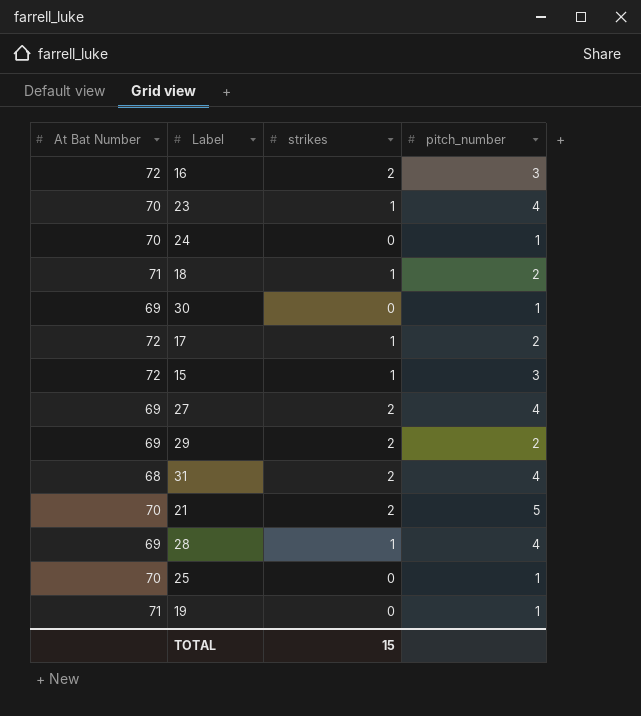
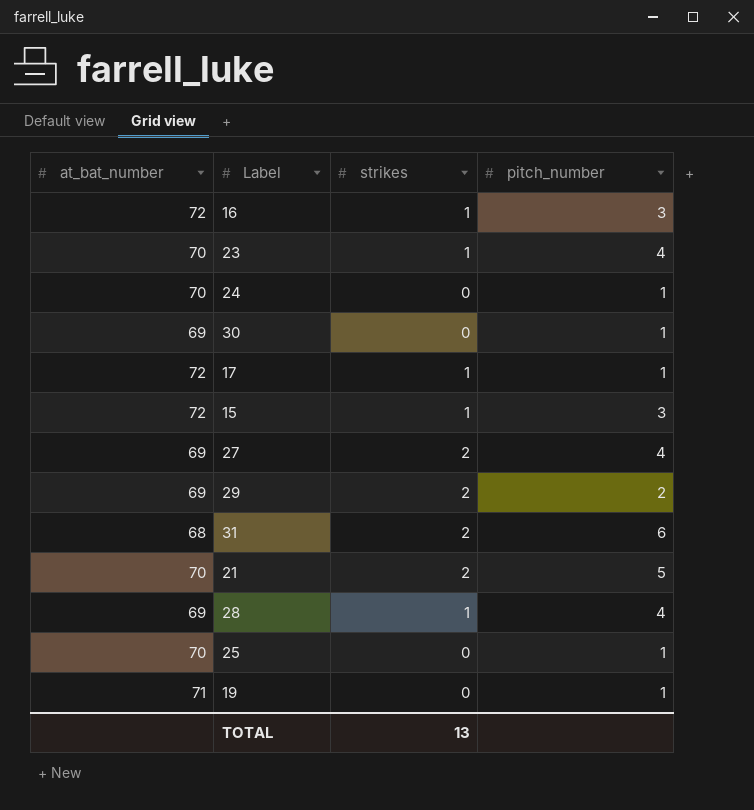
column name: At Bat Number -> at_bat_number
row 18: 71 | 1 | 2 -> none
16 | strikes: 2 -> 1
17 | pitch_number: 2 -> 1
31 | pitch_number: 4 -> 6
TOTAL | strikes: 15 -> 13

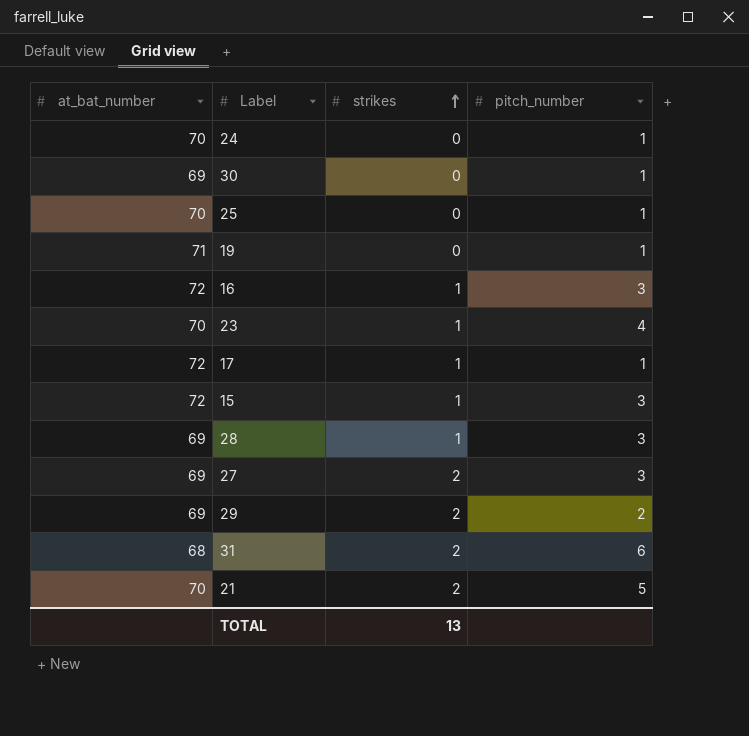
row order: none -> strikes ascending
28 | pitch_number: 4 -> 3
27 | pitch_number: 4 -> 3

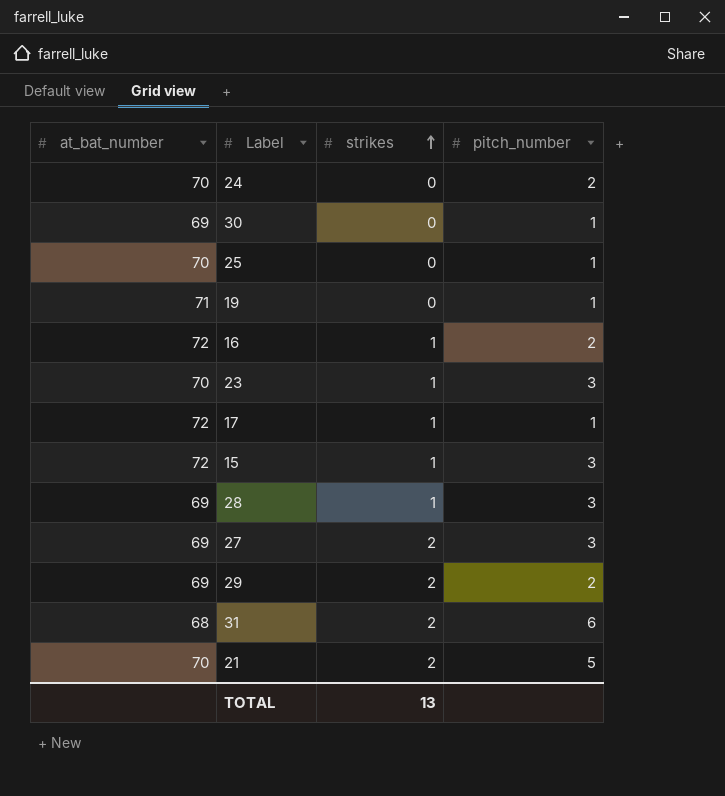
24 | pitch_number: 1 -> 2
16 | pitch_number: 3 -> 2
23 | pitch_number: 4 -> 3

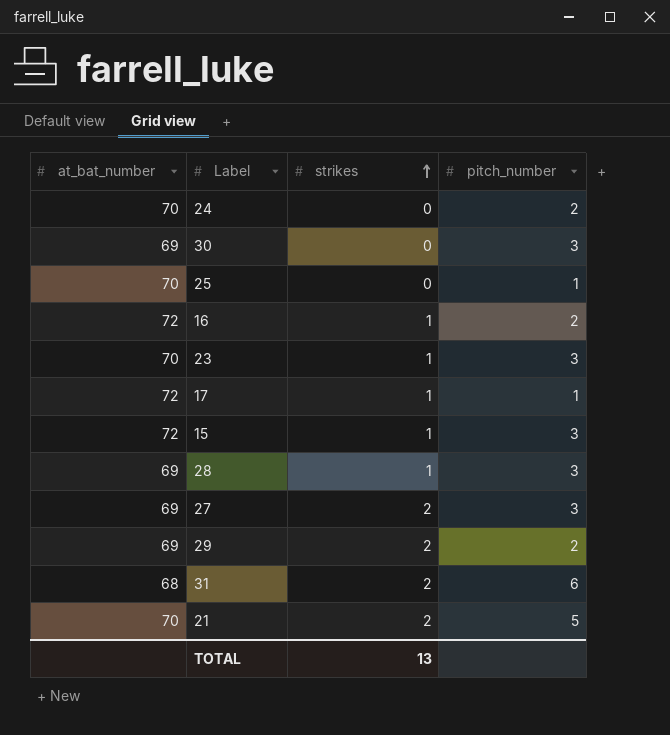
row 19: 71 | 0 | 1 -> none
30 | pitch_number: 1 -> 3

